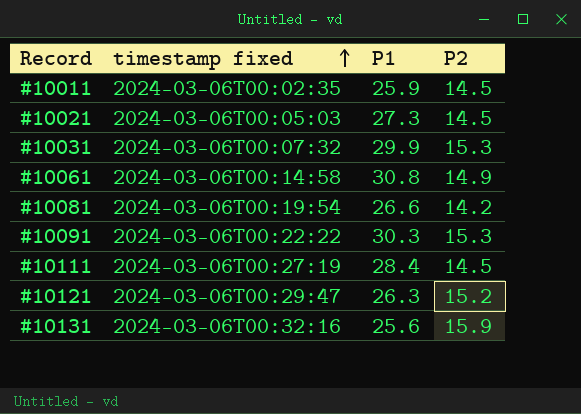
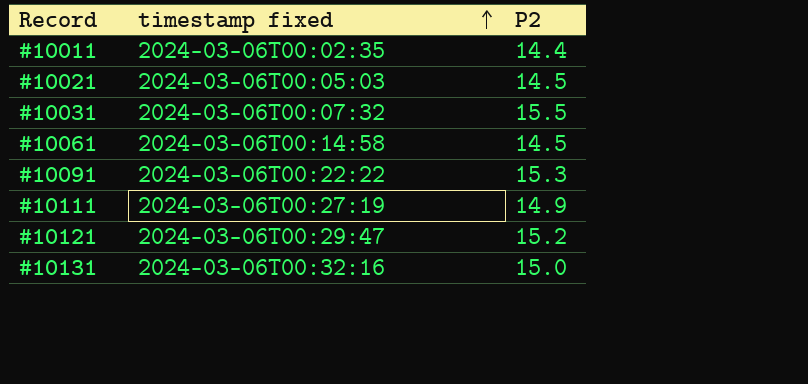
column P1 | position: 3 -> none
row #10081: 2024-03-06T00:19:54 | 26.6 | 14.2 -> none
#10011 | P2: 14.5 -> 14.4
#10031 | P2: 15.3 -> 15.5
#10061 | P2: 14.9 -> 14.5
#10111 | P2: 14.5 -> 14.9
#10131 | P2: 15.9 -> 15.0

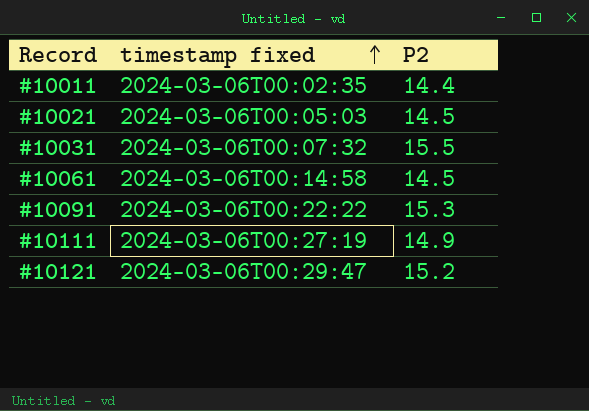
row #10131: 2024-03-06T00:32:16 | 15.0 -> none

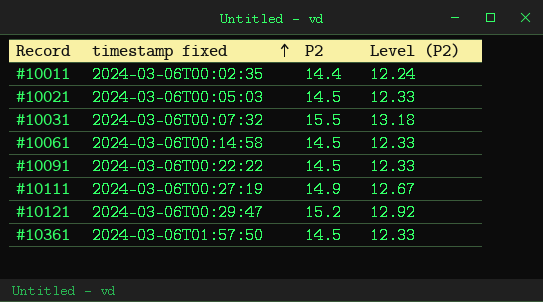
column Level (P2) | formula: none -> [P2] * 0.85
#10091 | P2: 15.3 -> 14.5
row #10361: none -> 2024-03-06T01:57:50 | 14.5 | 12.33

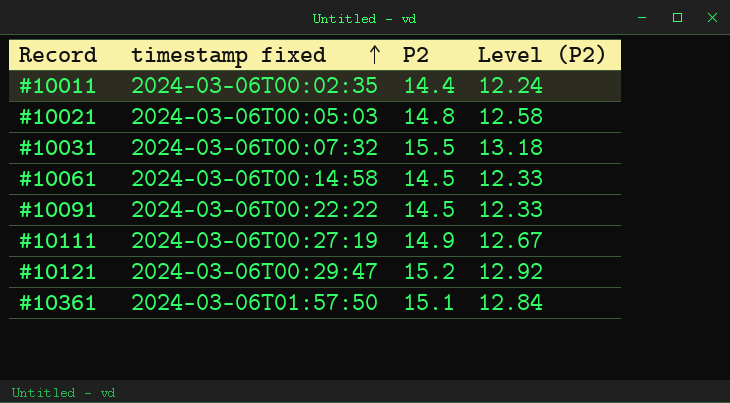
#10021 | P2: 14.5 -> 14.8
#10021 | Level (P2): 12.33 -> 12.58
#10361 | P2: 14.5 -> 15.1
#10361 | Level (P2): 12.33 -> 12.84

